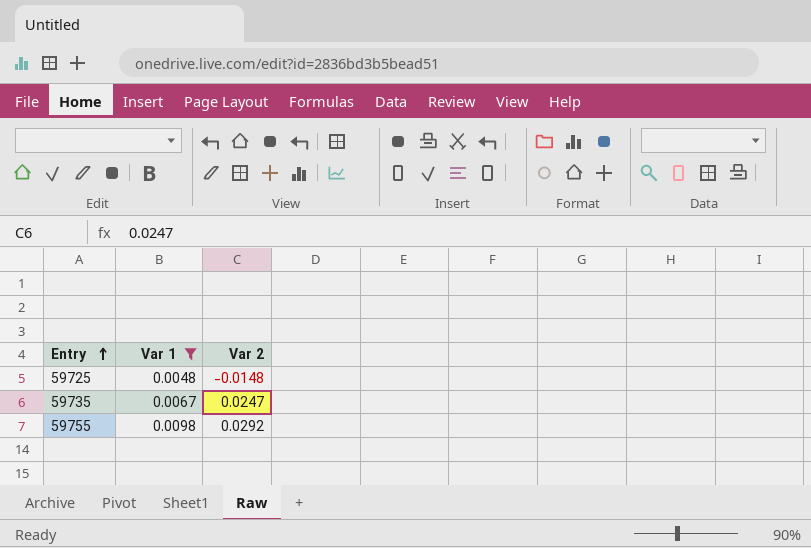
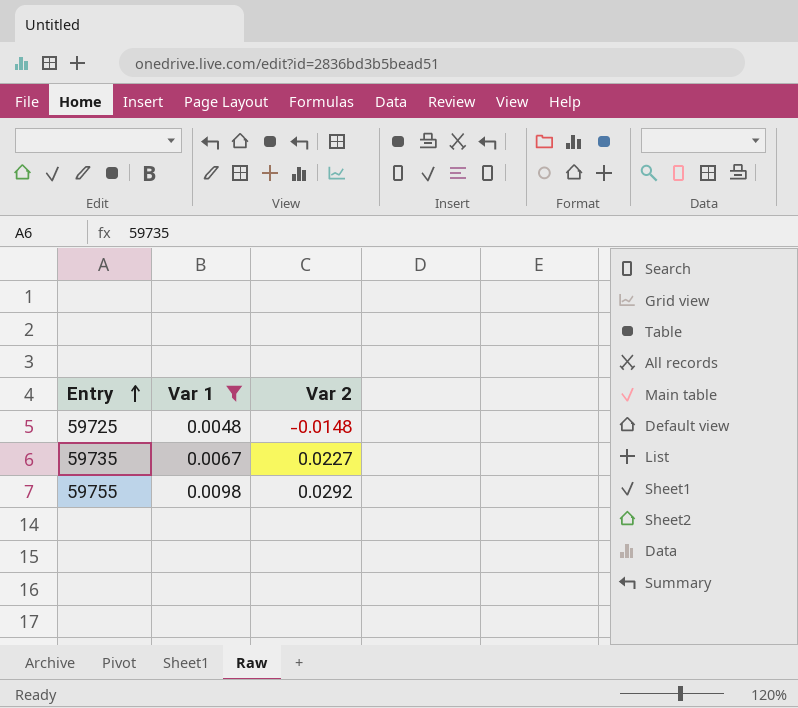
59735 | Var 2: 0.0247 -> 0.0227

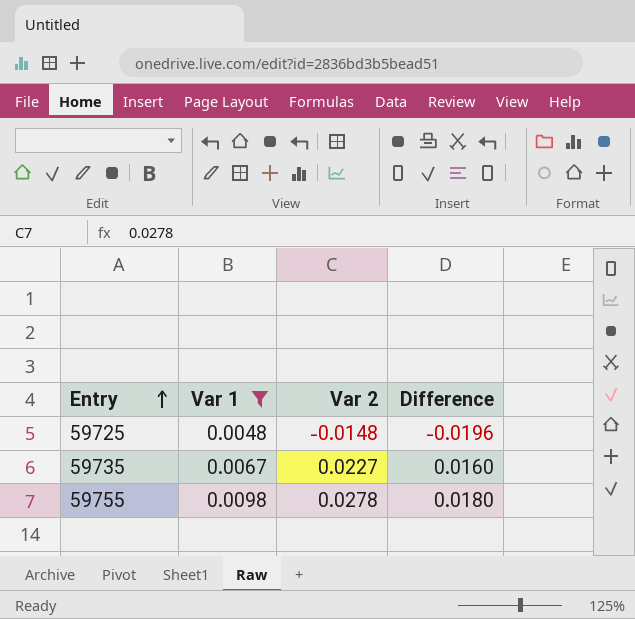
column Difference | formula: none -> [Var 2] - [Var 1]
59755 | Var 2: 0.0292 -> 0.0278

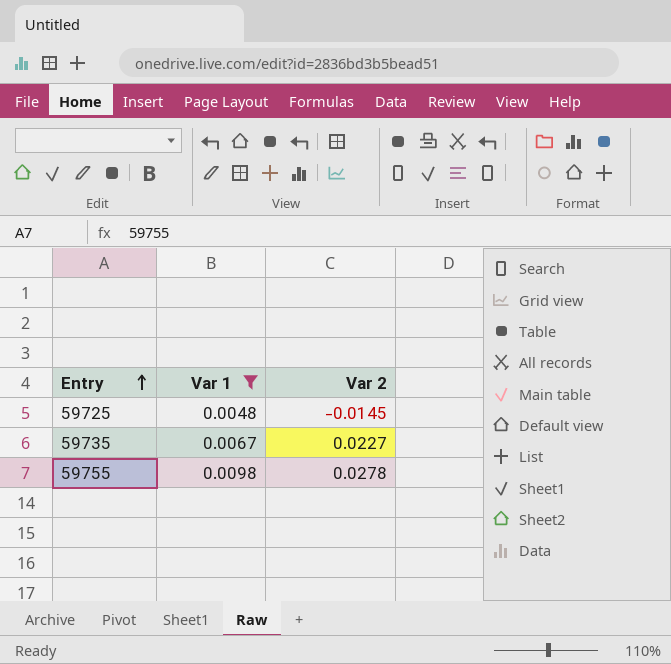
column Difference | formula: [Var 2] - [Var 1] -> none
59725 | Var 2: -0.0148 -> -0.0145

